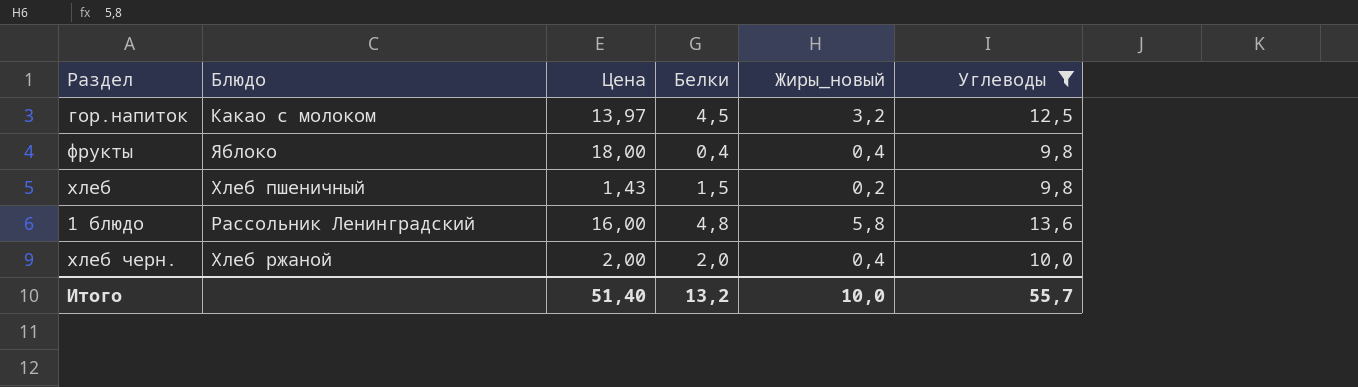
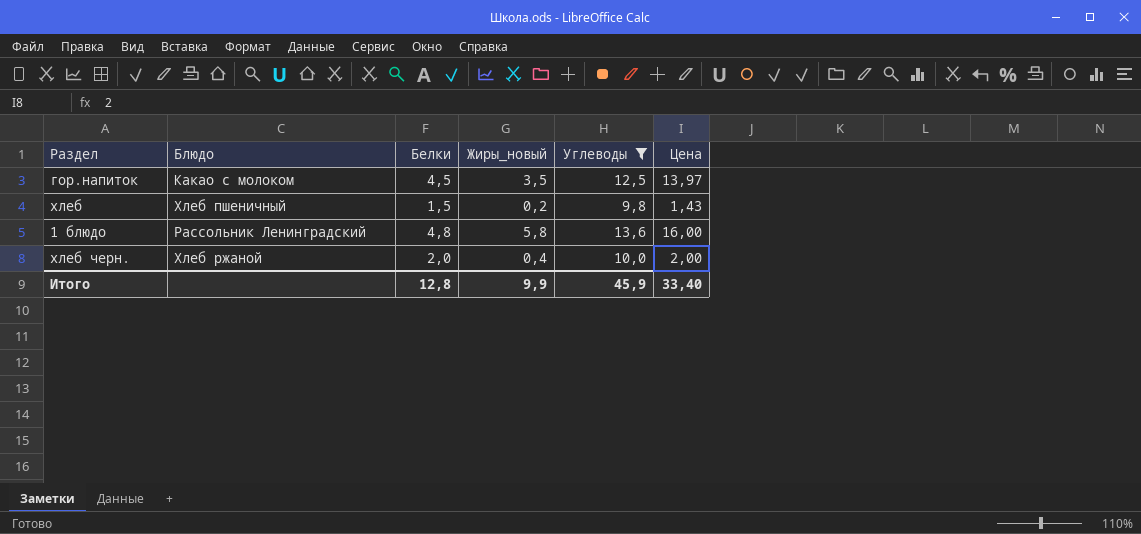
column Цена | position: 3 -> 6
row фрукты: Яблоко | 18,00 | 0,4 | 0,4 | 9,8 -> none
гор.напиток | Жиры_новый: 3,2 -> 3,5
Итого | Белки: 13,2 -> 12,8
Итого | Жиры_новый: 10,0 -> 9,9
Итого | Углеводы: 55,7 -> 45,9
Итого | Цена: 51,40 -> 33,40

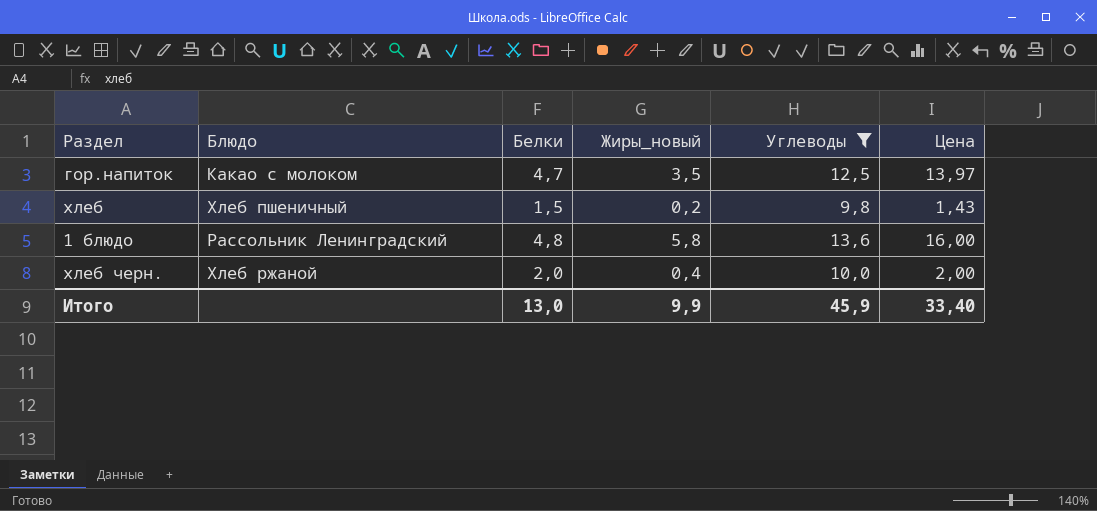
гор.напиток | Белки: 4,5 -> 4,7
Итого | Белки: 12,8 -> 13,0

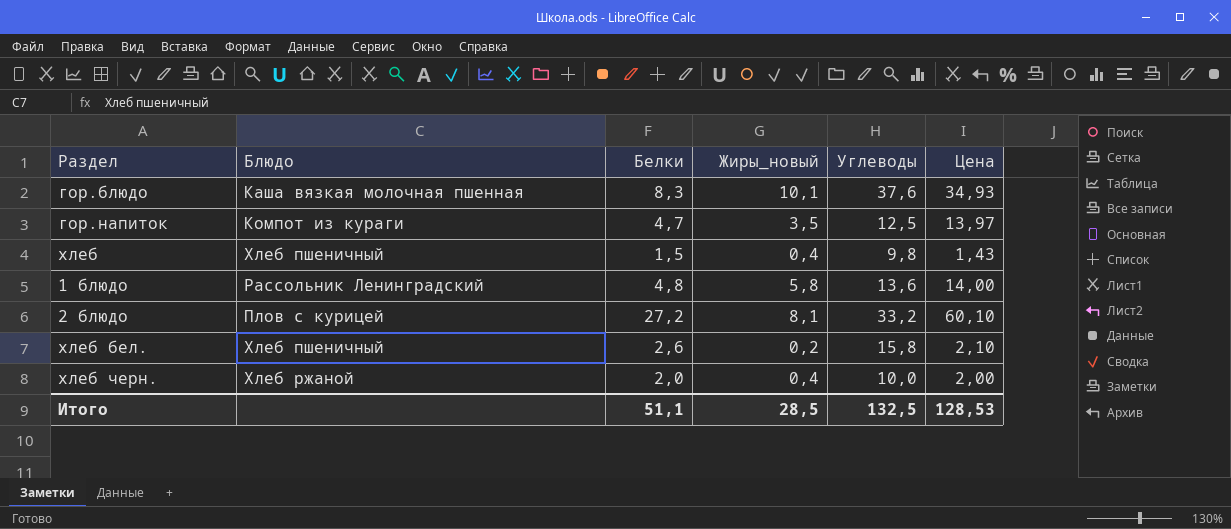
filter: Углеводы <= 13,6 -> none
гор.напиток | Блюдо: Какао с молоком -> Компот из кураги
хлеб | Жиры_новый: 0,2 -> 0,4
1 блюдо | Цена: 16,00 -> 14,00
Итого | Белки: 13,0 -> 51,1
Итого | Жиры_новый: 9,9 -> 28,5
Итого | Углеводы: 45,9 -> 132,5
Итого | Цена: 33,40 -> 128,53

